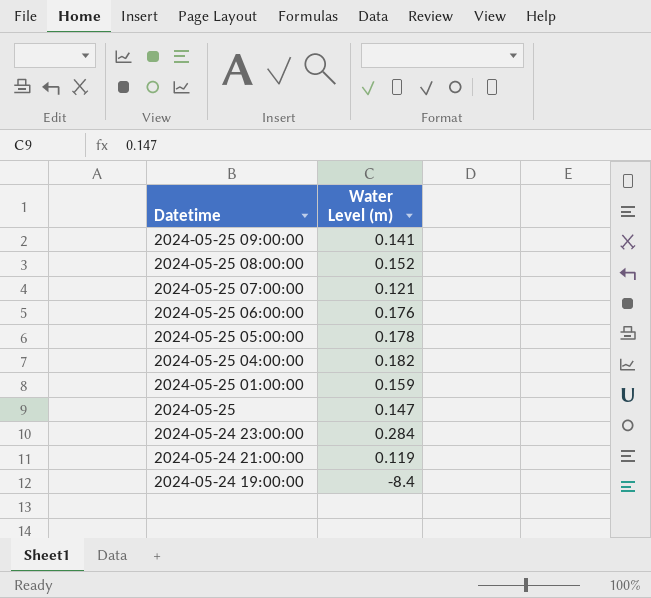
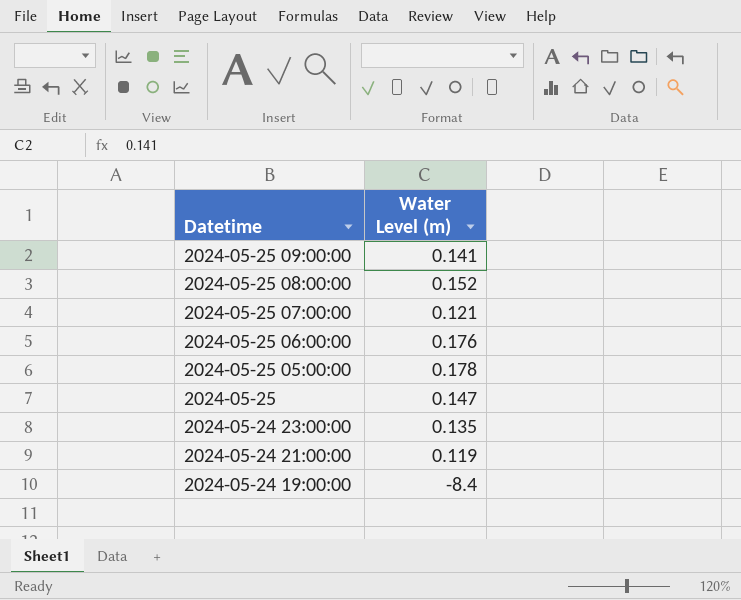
row 2024-05-25 04:00:00: 0.182 -> none
row 2024-05-25 01:00:00: 0.159 -> none
2024-05-24 23:00:00 | Water Level (m): 0.284 -> 0.135

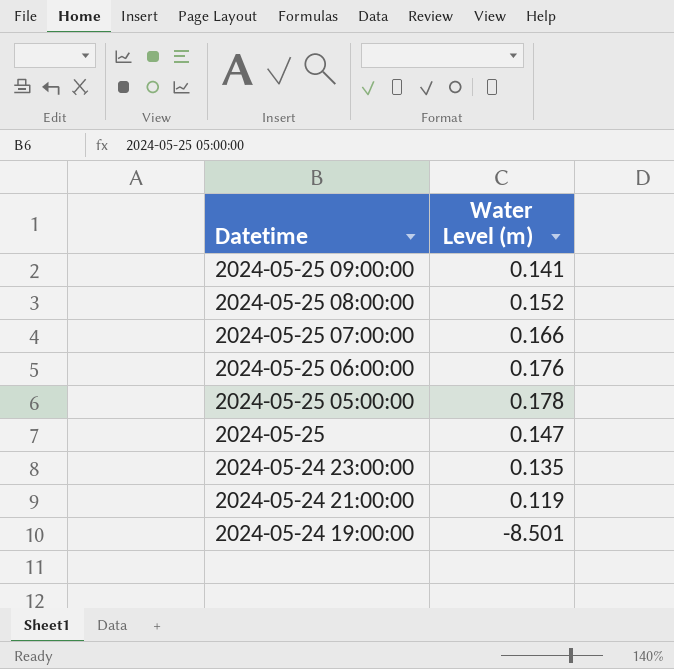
2024-05-25 07:00:00 | Water Level (m): 0.121 -> 0.166
2024-05-24 19:00:00 | Water Level (m): -8.4 -> -8.501

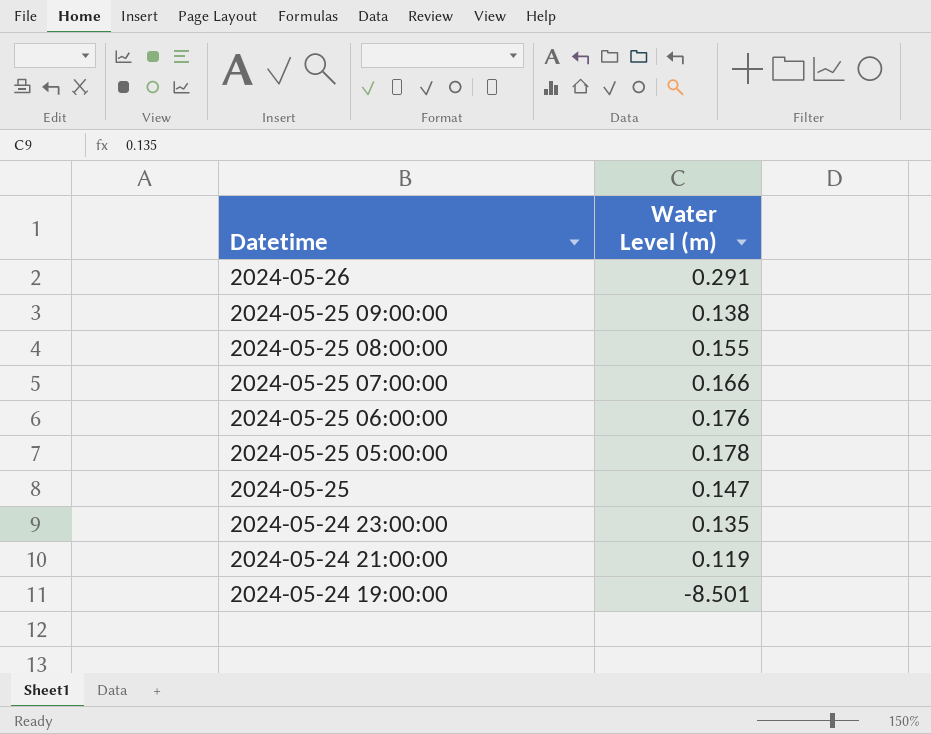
row 2024-05-26: none -> 0.291
2024-05-25 09:00:00 | Water Level (m): 0.141 -> 0.138
2024-05-25 08:00:00 | Water Level (m): 0.152 -> 0.155

